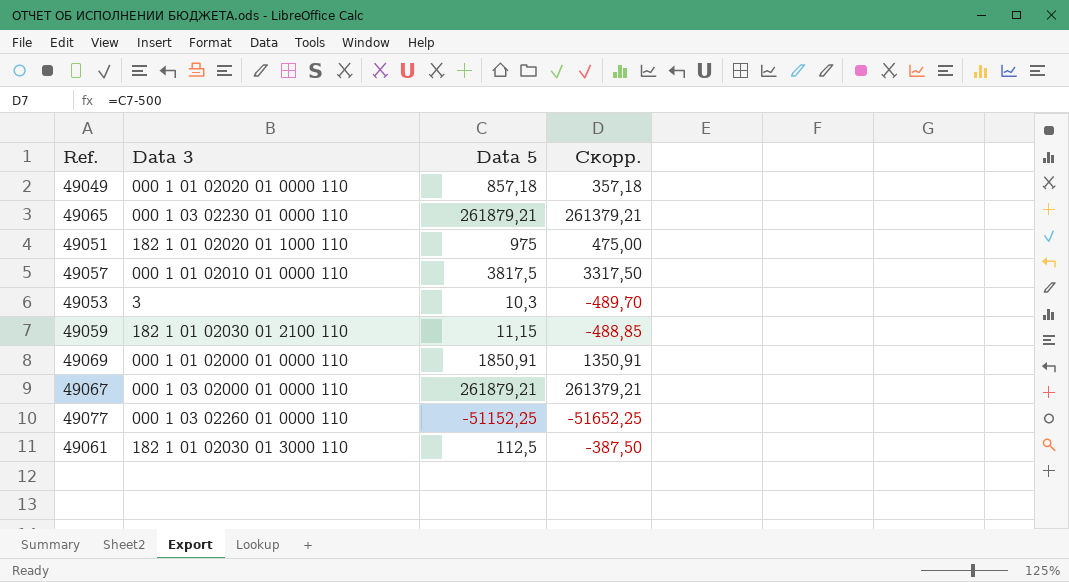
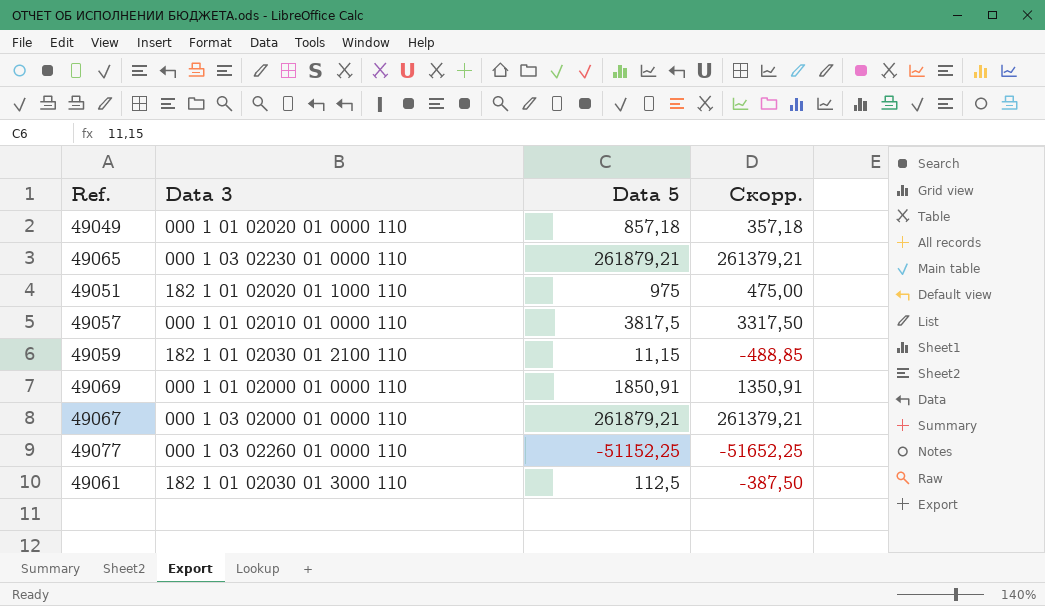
row 49053: 3 | 10,3 | -489,70 -> none

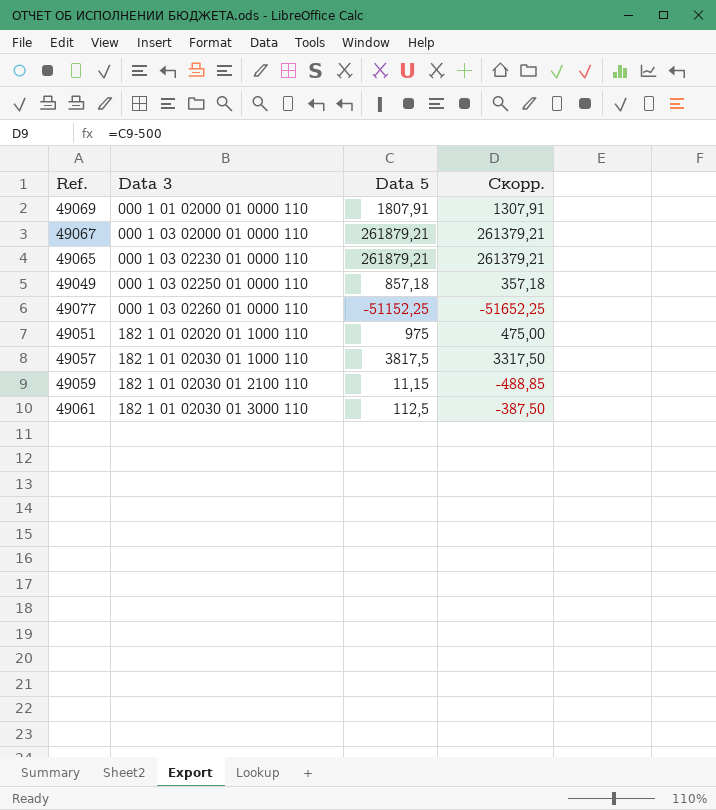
row order: none -> Data 3 ascending
49069 | Data 5: 1850,91 -> 1807,91
49069 | Скорр.: 1350,91 -> 1307,91
49049 | Data 3: 000 1 01 02020 01 0000 110 -> 000 1 03 02250 01 0000 110
49057 | Data 3: 000 1 01 02010 01 0000 110 -> 182 1 01 02030 01 1000 110

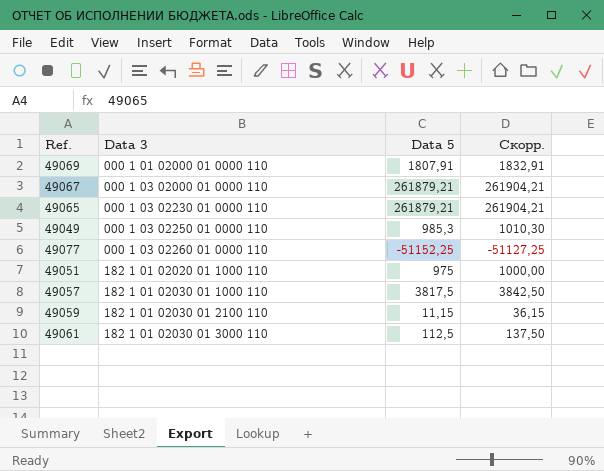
column Скорр. | formula: [Data 5] - 500 -> [Data 5] + 25
49049 | Data 5: 857,18 -> 985,3

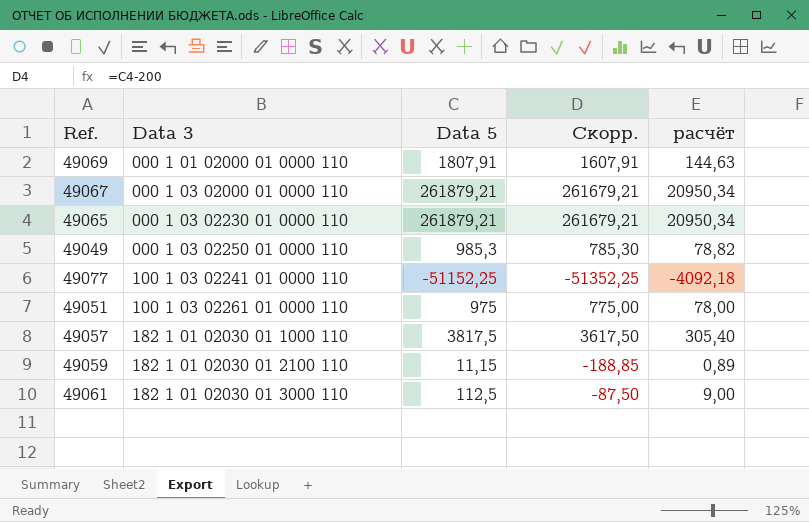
column Скорр. | formula: [Data 5] + 25 -> [Data 5] - 200
column расчёт | formula: none -> [Data 5] * 0,08
49077 | Data 3: 000 1 03 02260 01 0000 110 -> 100 1 03 02241 01 0000 110
49051 | Data 3: 182 1 01 02020 01 1000 110 -> 100 1 03 02261 01 0000 110

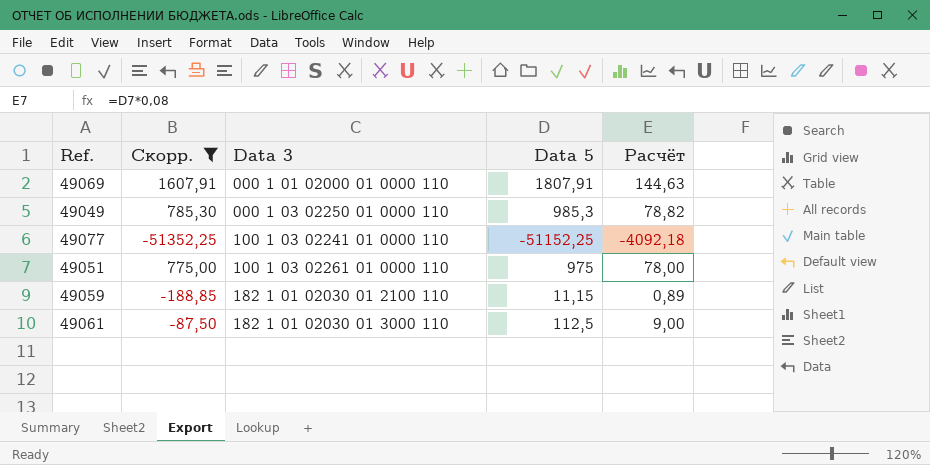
filter: none -> Скорр. <= 1607,91
column Скорр. | position: 4 -> 2
column name: расчёт -> Расчёт

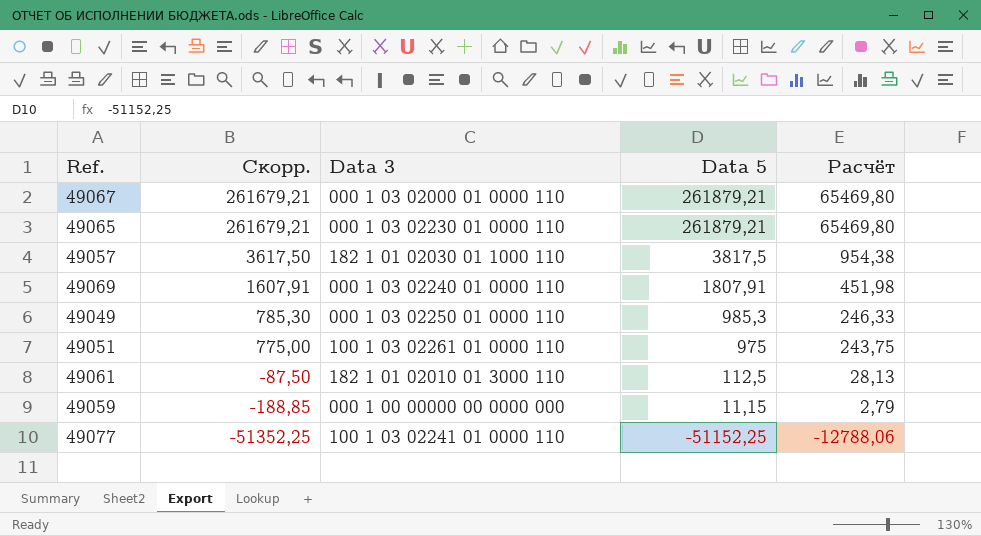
filter: Скорр. <= 1607,91 -> none
row order: Data 3 ascending -> Скорр. descending
column Расчёт | formula: [Data 5] * 0,08 -> [Data 5] * 0,25
49069 | Data 3: 000 1 01 02000 01 0000 110 -> 000 1 03 02240 01 0000 110
49061 | Data 3: 182 1 01 02030 01 3000 110 -> 182 1 01 02010 01 3000 110
49059 | Data 3: 182 1 01 02030 01 2100 110 -> 000 1 00 00000 00 0000 000

